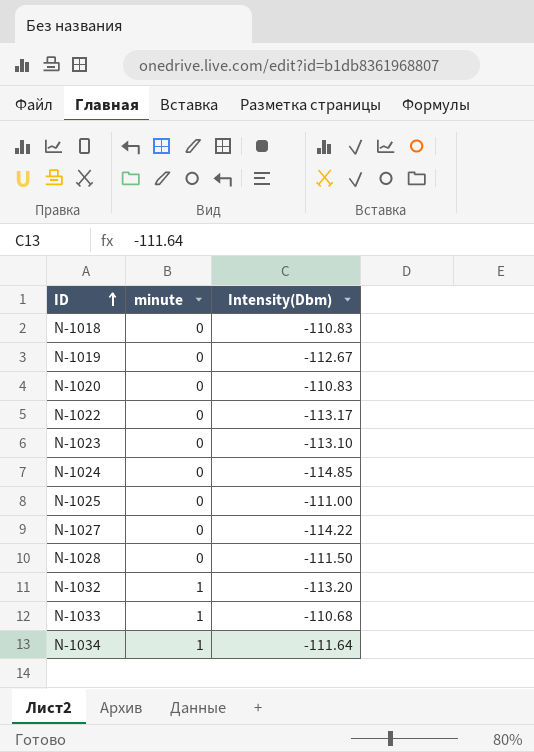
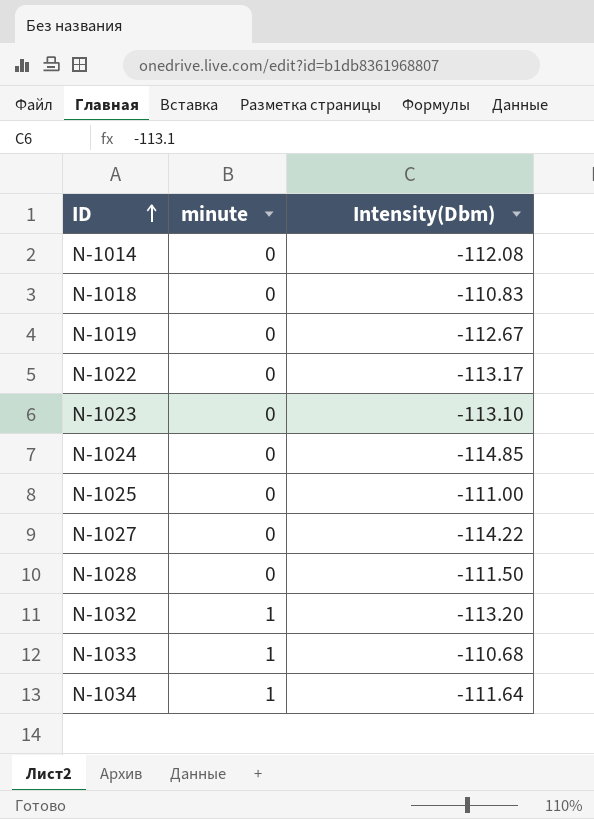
row N-1020: 0 | -110.83 -> none
row N-1014: none -> 0 | -112.08

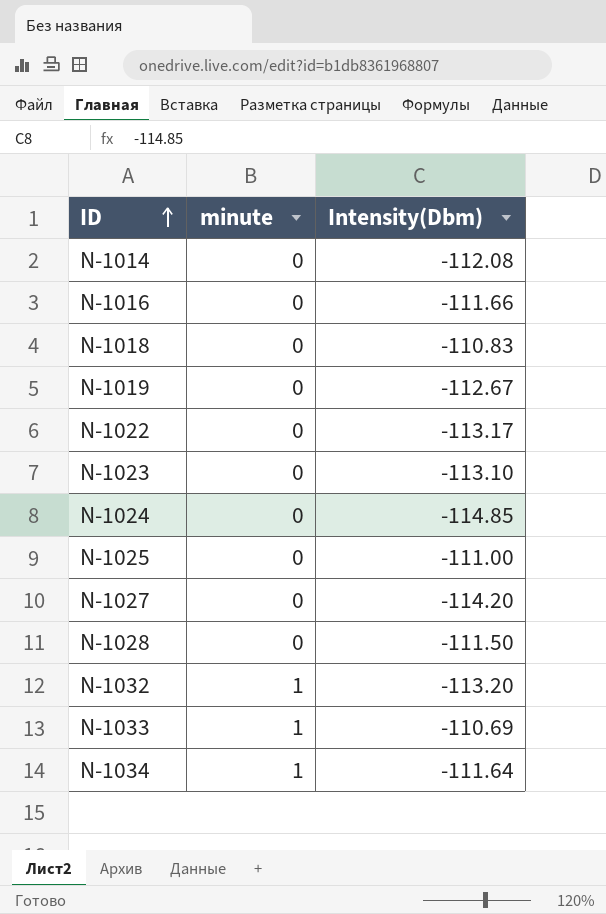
row N-1016: none -> 0 | -111.66
N-1027 | Intensity(Dbm): -114.22 -> -114.20
N-1033 | Intensity(Dbm): -110.68 -> -110.69

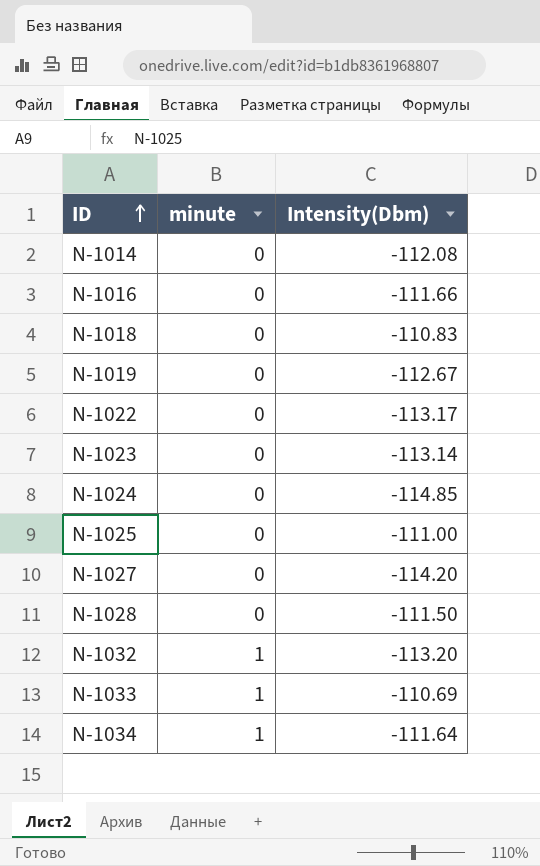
N-1023 | Intensity(Dbm): -113.10 -> -113.14

